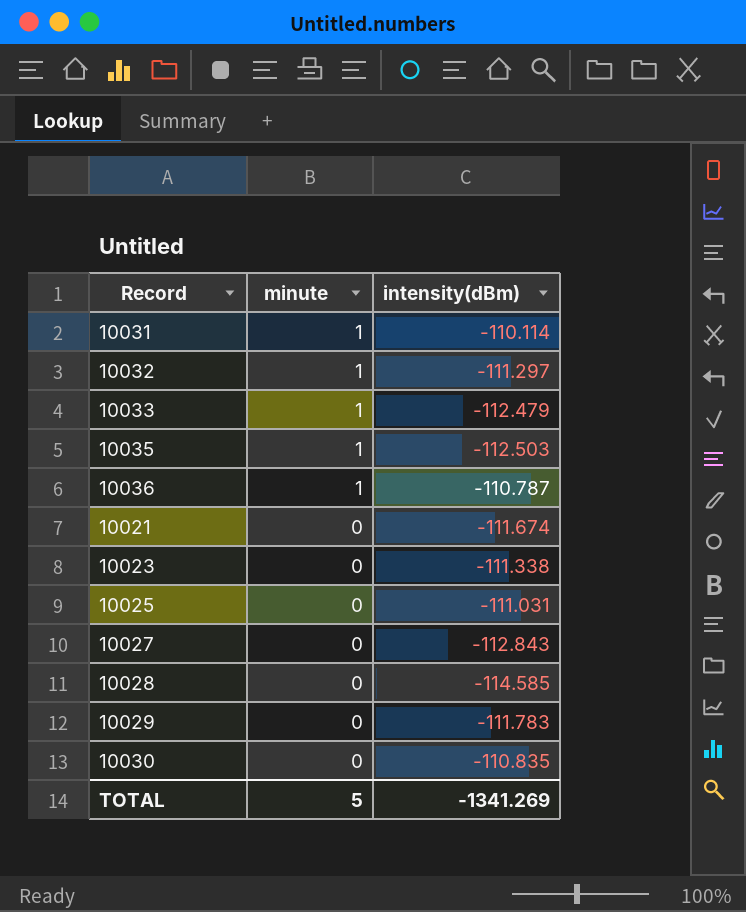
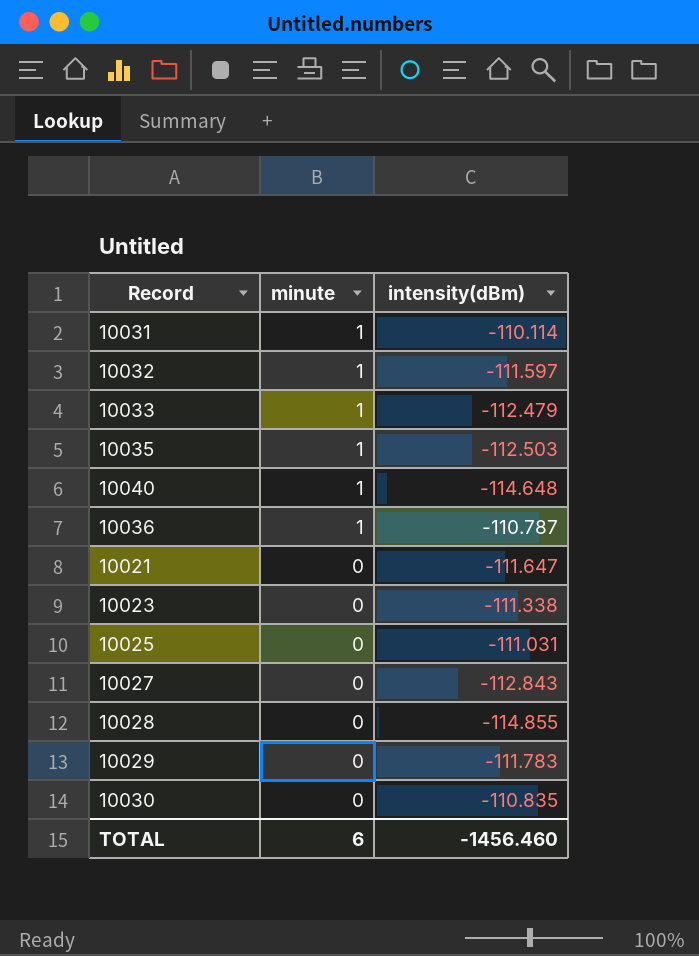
10032 | intensity(dBm): -111.297 -> -111.597
row 10040: none -> 1 | -114.648
10021 | intensity(dBm): -111.674 -> -111.647
10028 | intensity(dBm): -114.585 -> -114.855
TOTAL | minute: 5 -> 6
TOTAL | intensity(dBm): -1341.269 -> -1456.460

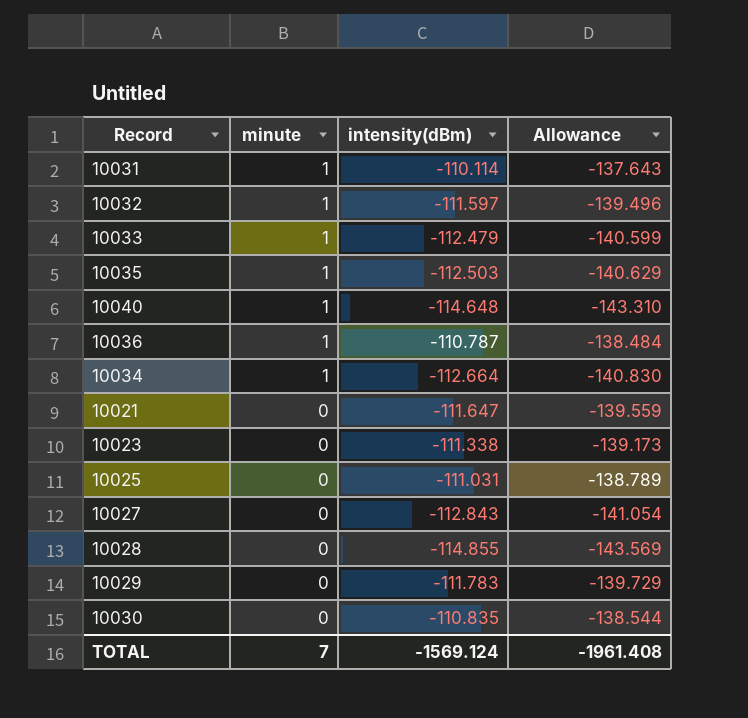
column Allowance | formula: none -> [intensity(dBm)] * 1.25
row 10034: none -> 1 | -112.664 | -140.830
TOTAL | minute: 6 -> 7
TOTAL | intensity(dBm): -1456.460 -> -1569.124

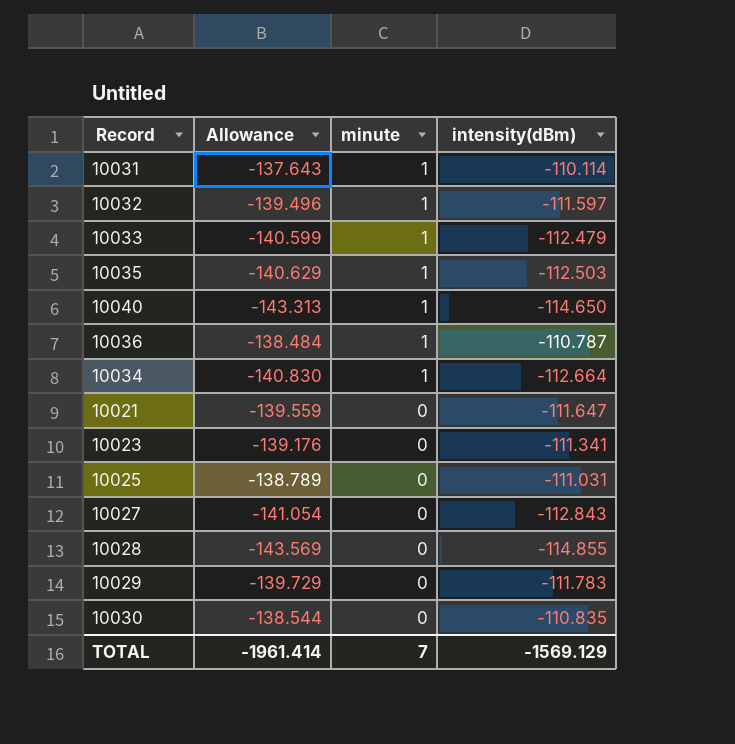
column Allowance | position: 4 -> 2
10040 | Allowance: -143.310 -> -143.313
10040 | intensity(dBm): -114.648 -> -114.650
10023 | Allowance: -139.173 -> -139.176
10023 | intensity(dBm): -111.338 -> -111.341
TOTAL | Allowance: -1961.408 -> -1961.414
TOTAL | intensity(dBm): -1569.124 -> -1569.129

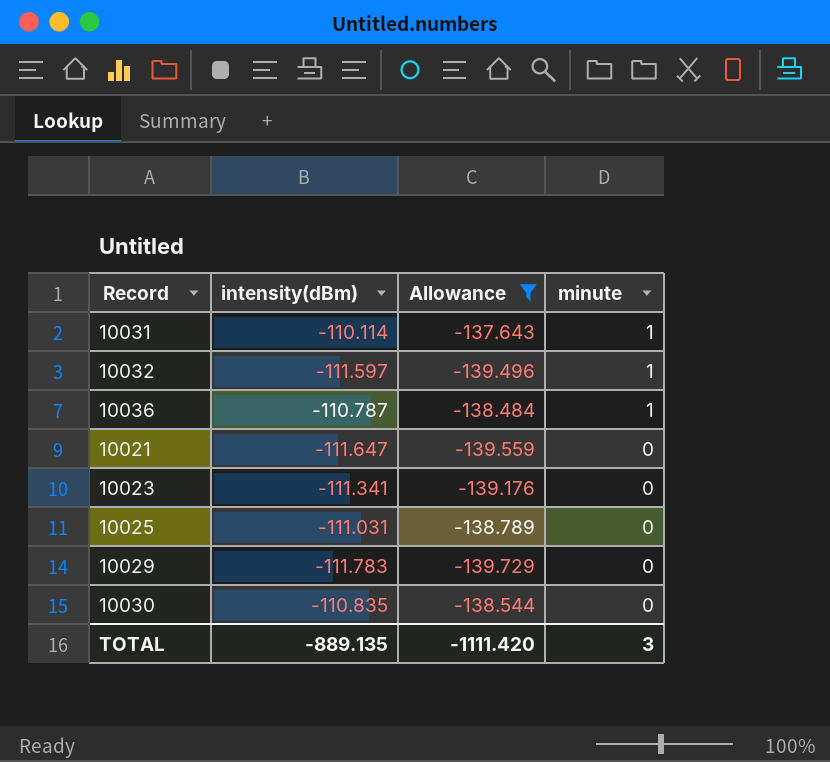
filter: none -> Allowance >= -139.729
column intensity(dBm) | position: 4 -> 2
TOTAL | intensity(dBm): -1569.129 -> -889.135
TOTAL | Allowance: -1961.414 -> -1111.420
TOTAL | minute: 7 -> 3

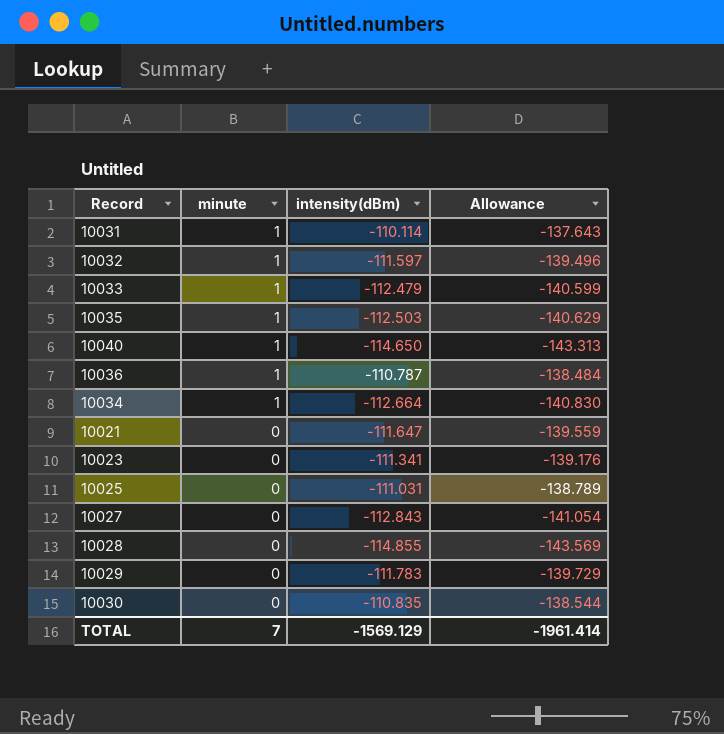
filter: Allowance >= -139.729 -> none
column minute | position: 4 -> 2
TOTAL | minute: 3 -> 7
TOTAL | intensity(dBm): -889.135 -> -1569.129
TOTAL | Allowance: -1111.420 -> -1961.414

